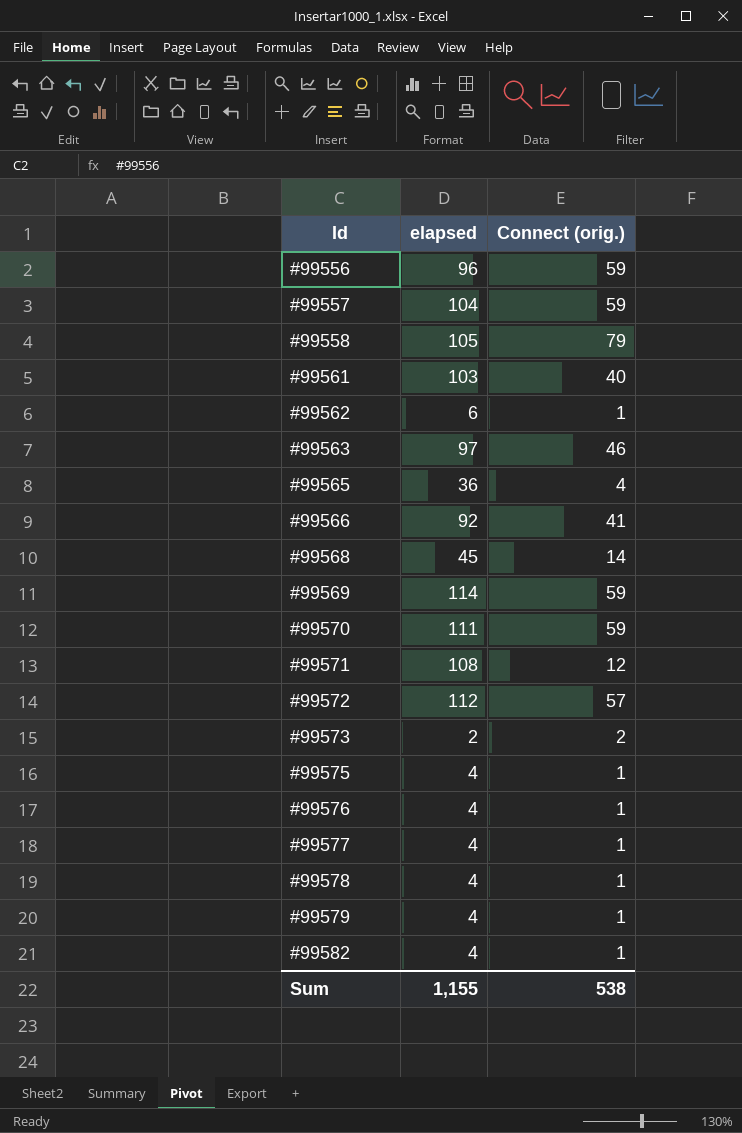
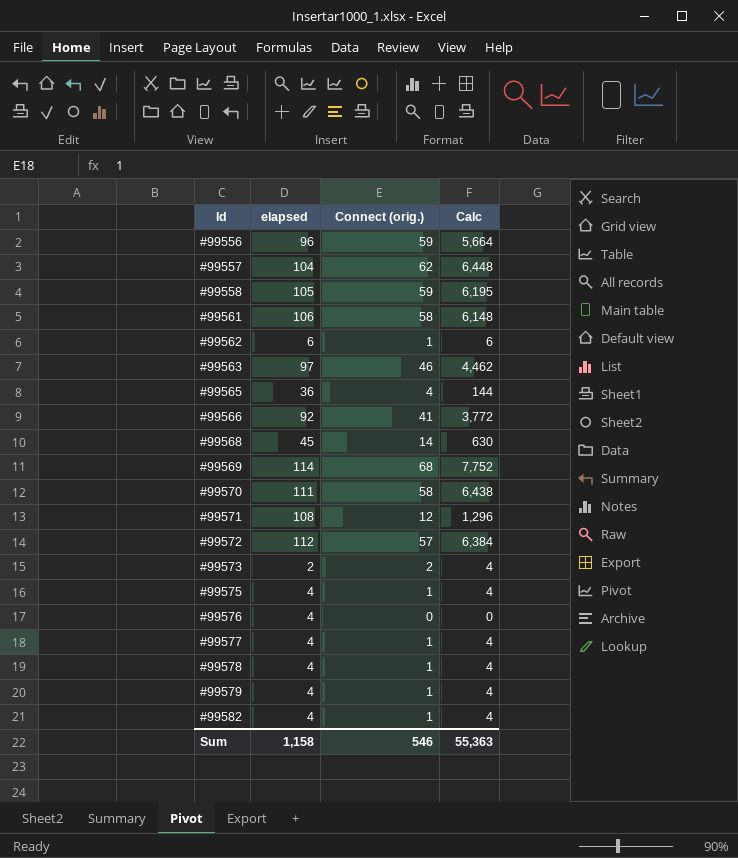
column Calc | formula: none -> [elapsed] * [Connect (orig.)]
#99557 | Connect (orig.): 59 -> 62
#99558 | Connect (orig.): 79 -> 59
#99561 | elapsed: 103 -> 106
#99561 | Connect (orig.): 40 -> 58
#99569 | Connect (orig.): 59 -> 68
#99570 | Connect (orig.): 59 -> 58
#99576 | Connect (orig.): 1 -> 0
Sum | elapsed: 1,155 -> 1,158
Sum | Connect (orig.): 538 -> 546

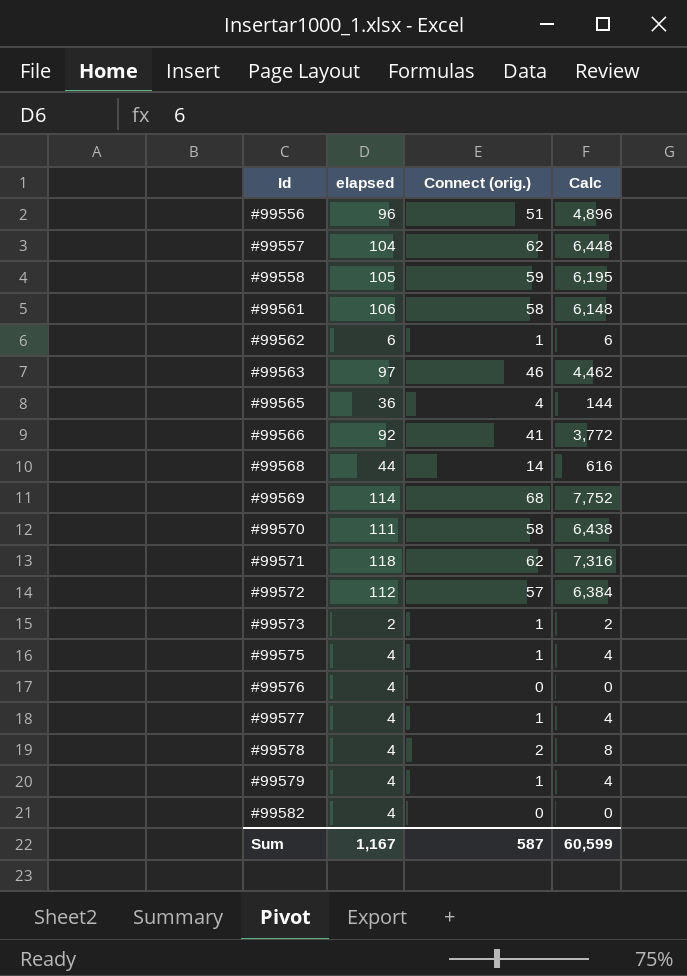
#99556 | Connect (orig.): 59 -> 51
#99556 | Calc: 5,664 -> 4,896
#99568 | elapsed: 45 -> 44
#99568 | Calc: 630 -> 616
#99571 | elapsed: 108 -> 118
#99571 | Connect (orig.): 12 -> 62
#99571 | Calc: 1,296 -> 7,316
#99573 | Connect (orig.): 2 -> 1
#99573 | Calc: 4 -> 2
#99578 | Connect (orig.): 1 -> 2
#99578 | Calc: 4 -> 8
#99582 | Connect (orig.): 1 -> 0
#99582 | Calc: 4 -> 0
Sum | elapsed: 1,158 -> 1,167
Sum | Connect (orig.): 546 -> 587
Sum | Calc: 55,363 -> 60,599

